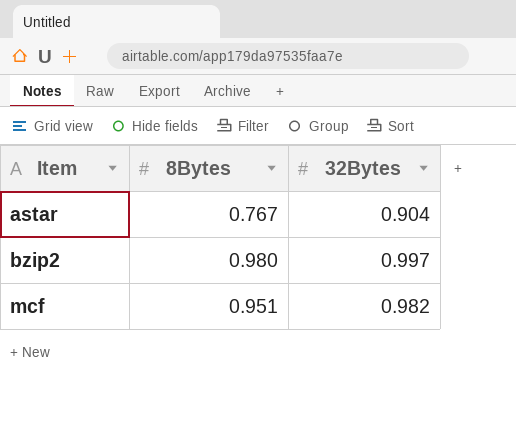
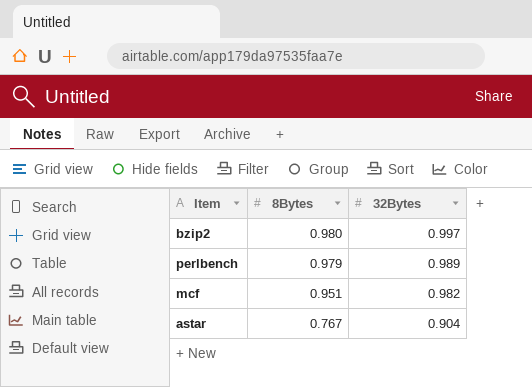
row order: Item ascending -> 8Bytes descending
row perlbench: none -> 0.979 | 0.989

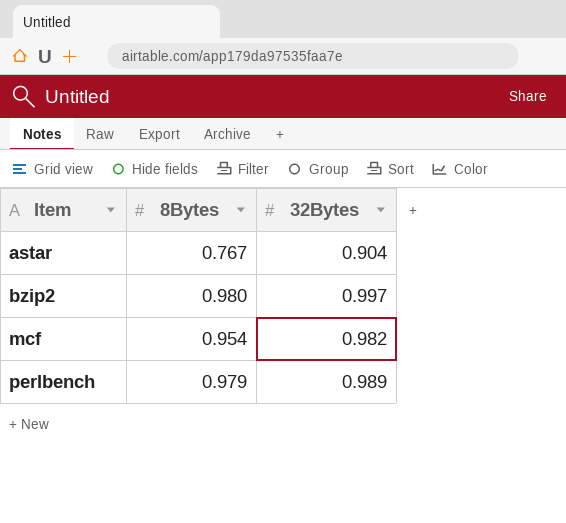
row order: 8Bytes descending -> Item ascending
mcf | 8Bytes: 0.951 -> 0.954

